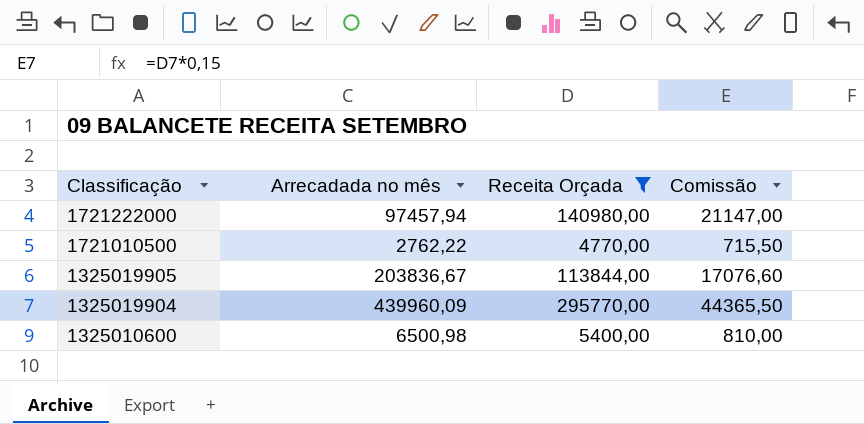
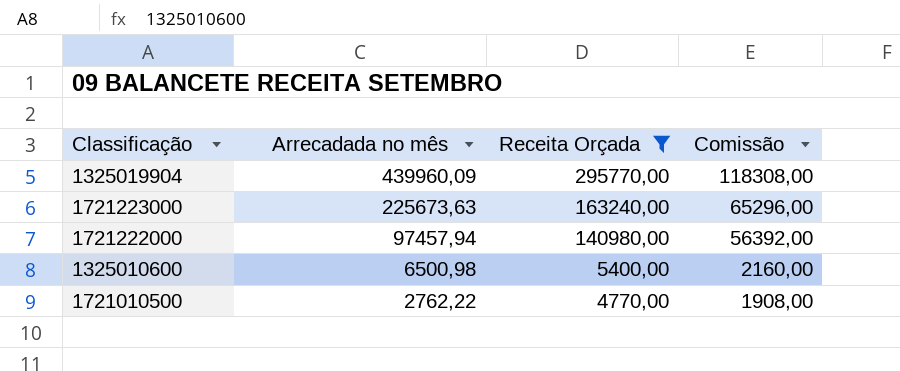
row order: Classificação descending -> Arrecadada no mês descending
column Comissão | formula: [Receita Orçada] * 0,15 -> [Receita Orçada] * 0,4
row 1325019905: 203836,67 | 113844,00 | 17076,60 -> none
row 1721223000: none -> 225673,63 | 163240,00 | 65296,00

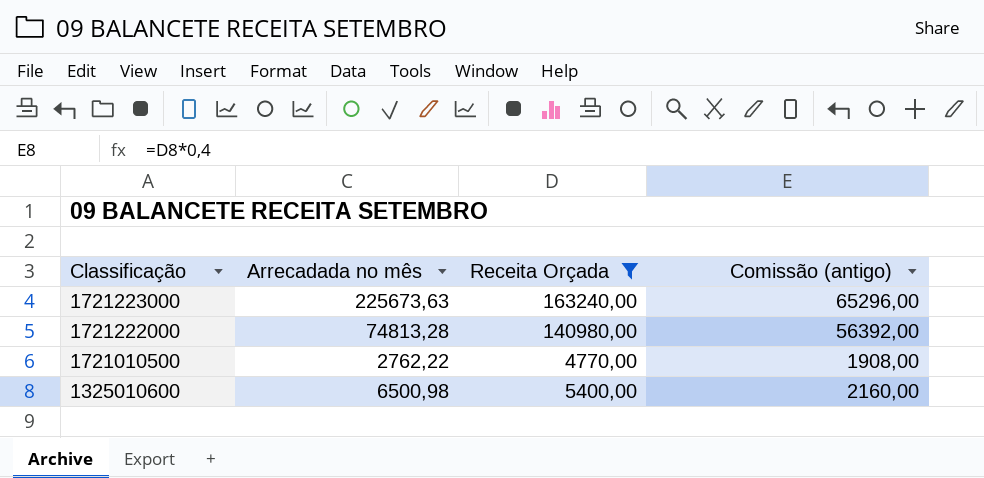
row order: Arrecadada no mês descending -> Classificação descending
column name: Comissão -> Comissão (antigo)
row 1325019904: 439960,09 | 295770,00 | 118308,00 -> none
1721222000 | Arrecadada no mês: 97457,94 -> 74813,28

